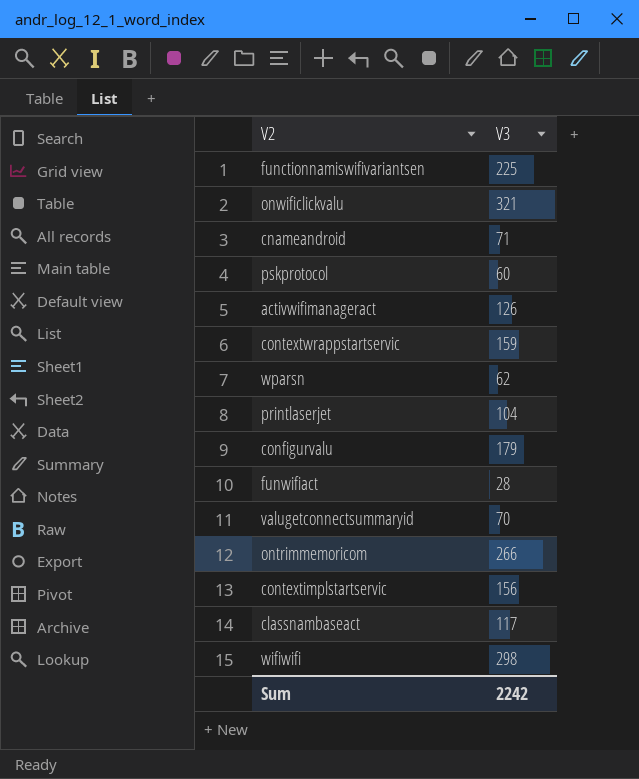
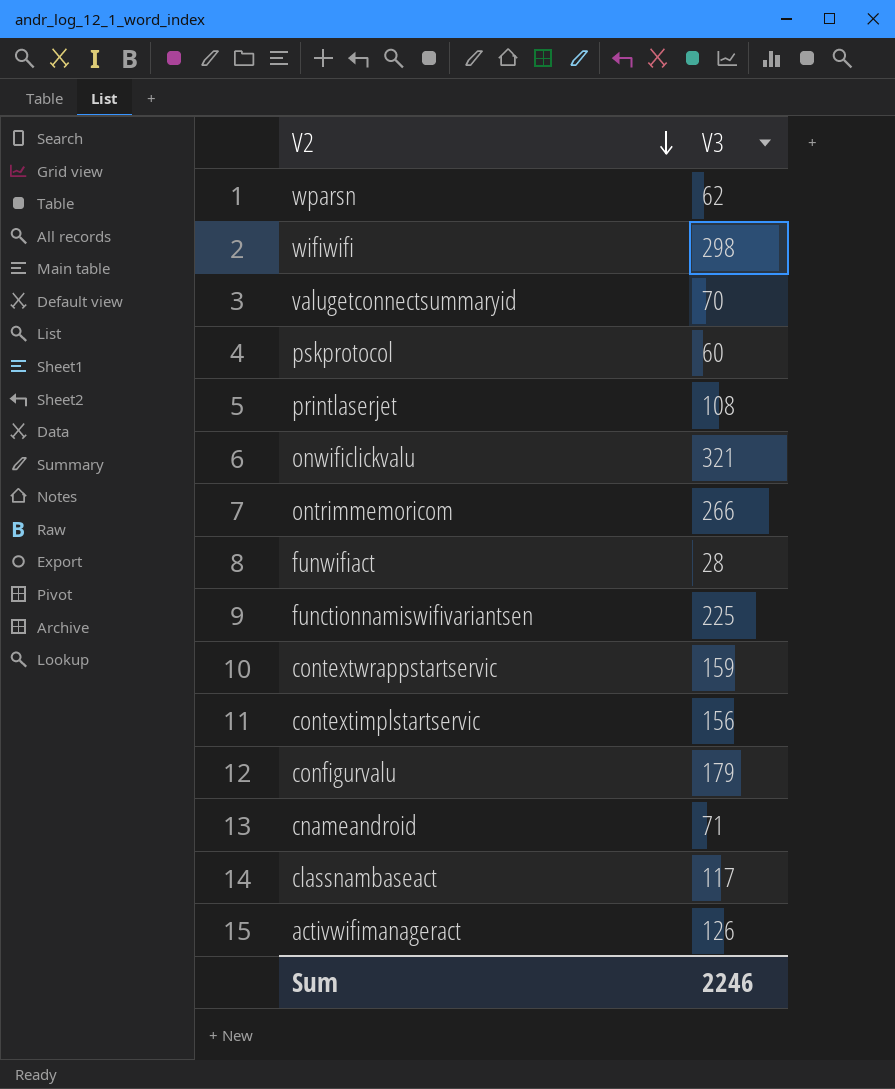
row order: none -> V2 descending
printlaserjet | V3: 104 -> 108
Sum | V3: 2242 -> 2246

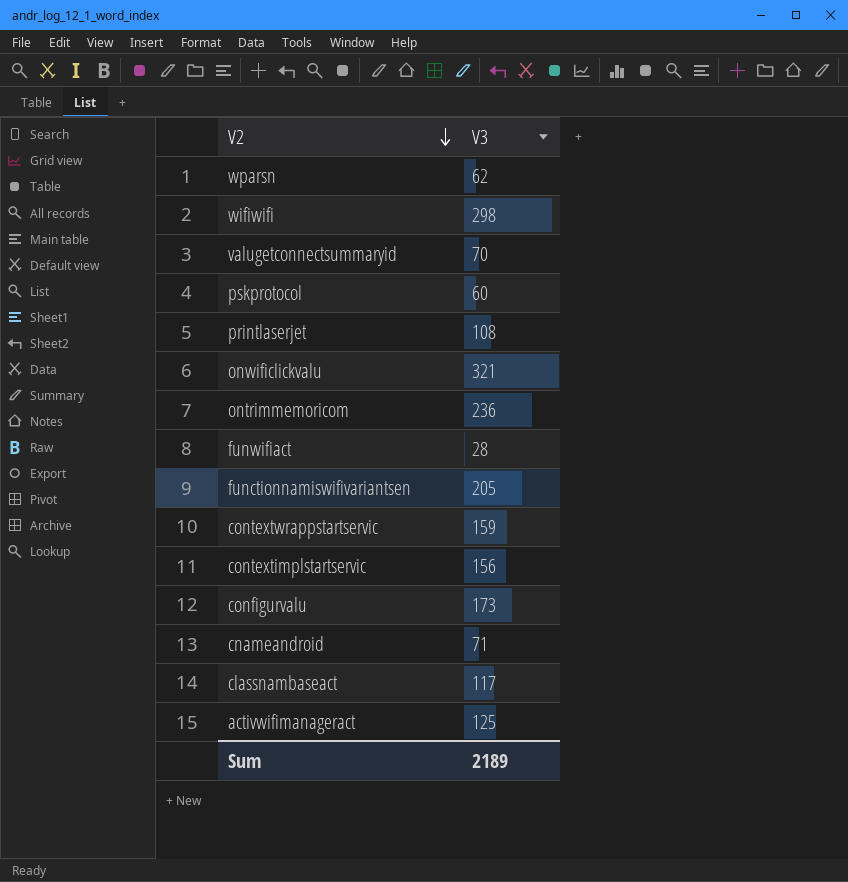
ontrimmemoricom | V3: 266 -> 236
functionnamiswifivariantsen | V3: 225 -> 205
configurvalu | V3: 179 -> 173
activwifimanageract | V3: 126 -> 125
Sum | V3: 2246 -> 2189

